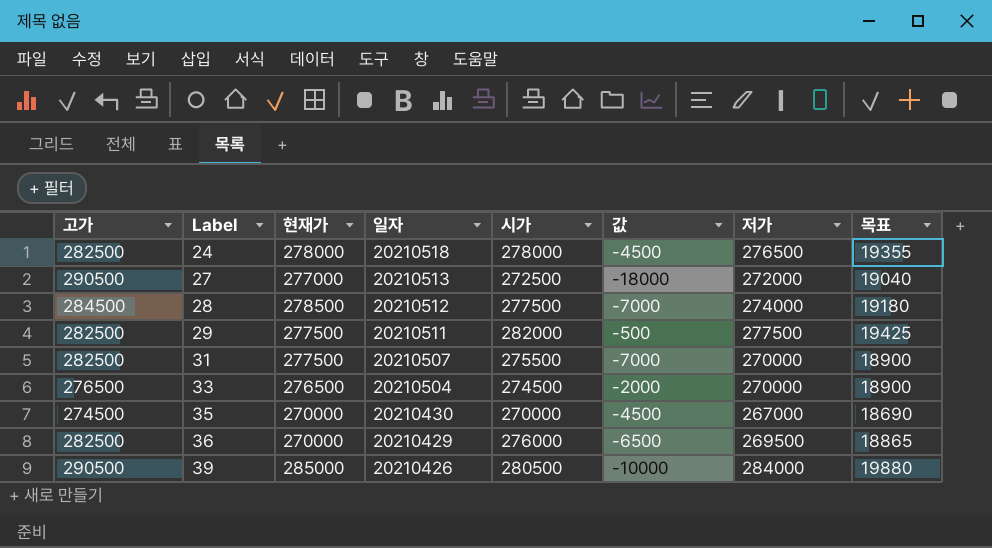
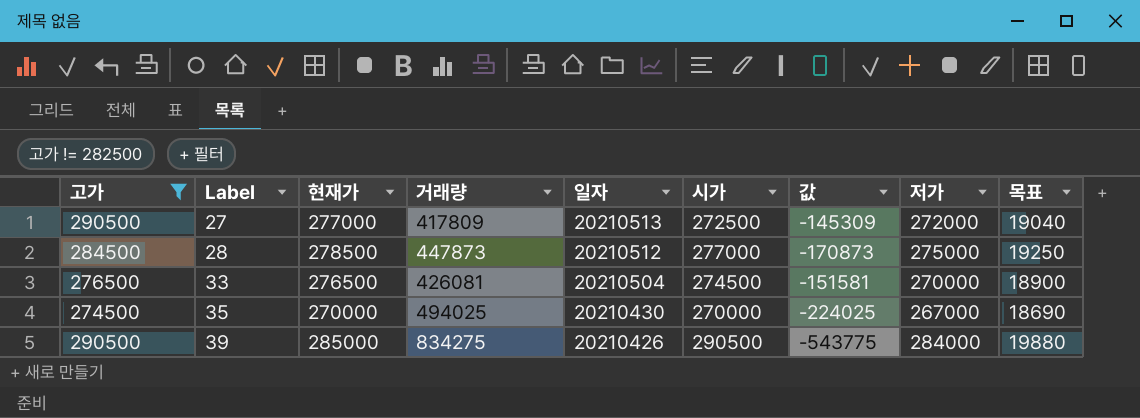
filter: none -> 고가 != 282500
column 거래량 | position: none -> 4
column 값 | formula: [시가] - [고가] -> [시가] - [거래량]
28 | 시가: 277500 -> 277000
28 | 저가: 274000 -> 275000
28 | 목표: 19180 -> 19250
39 | 시가: 280500 -> 290500

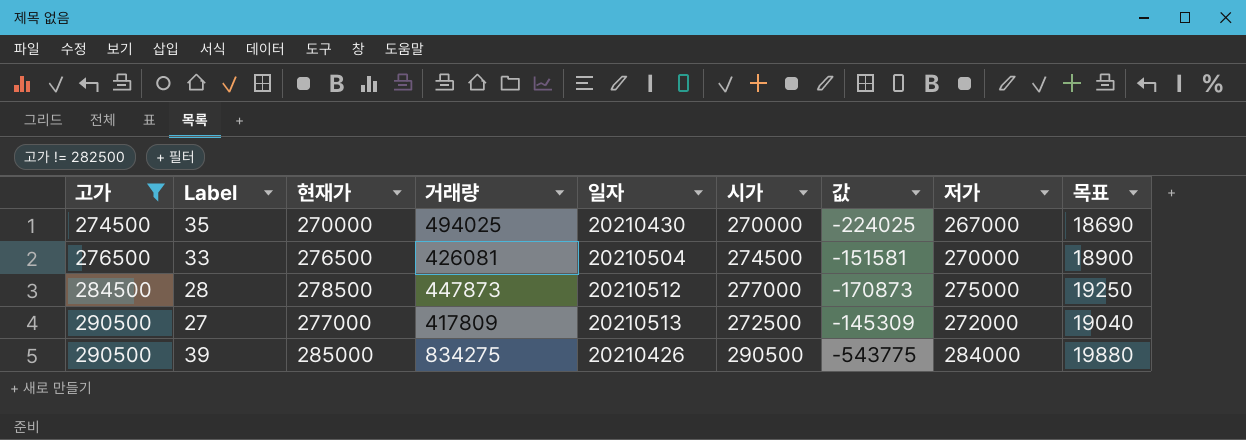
row order: Label ascending -> 고가 ascending

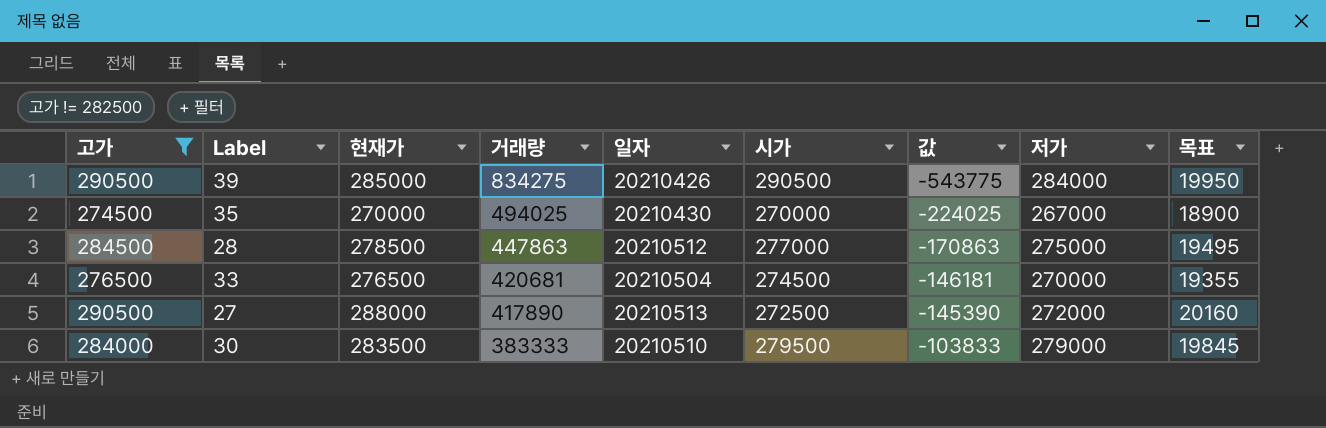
row order: 고가 ascending -> 거래량 descending
column 목표 | formula: [저가] * 0.07 -> [현재가] * 0.07
28 | 거래량: 447873 -> 447863
28 | 값: -170873 -> -170863
33 | 거래량: 426081 -> 420681
33 | 값: -151581 -> -146181
27 | 현재가: 277000 -> 288000
27 | 거래량: 417809 -> 417890
27 | 값: -145309 -> -145390
row 30: none -> 284000 | 283500 | 383333 | 20210510 | 279500 | -103833 | 279000 | 19845

